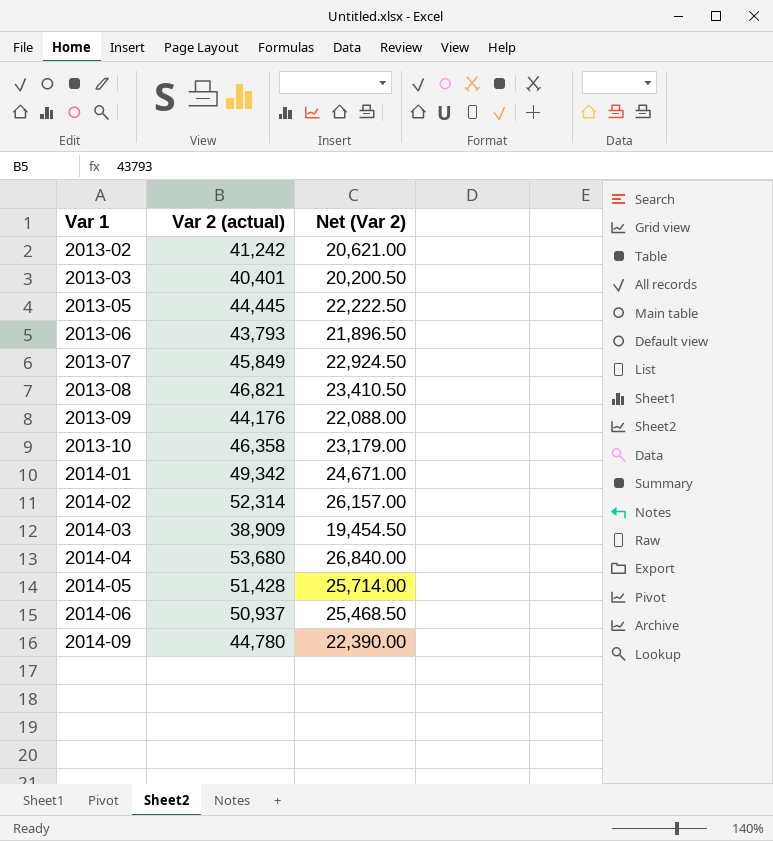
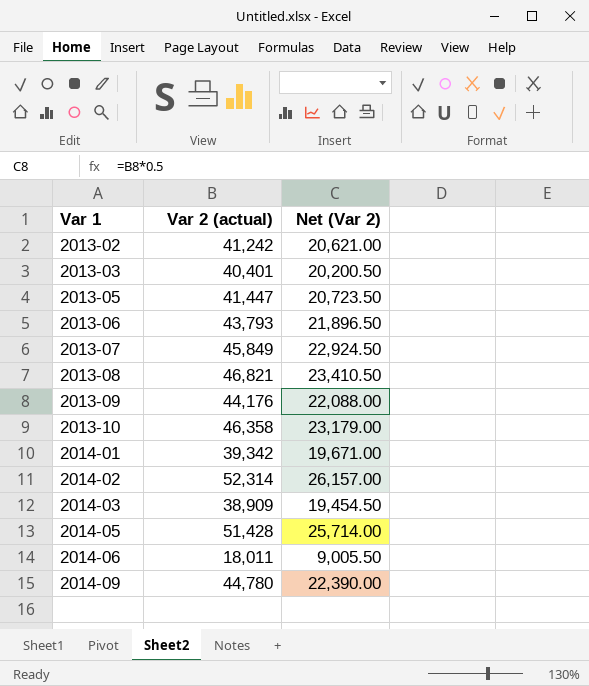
row 2014-04: 53,680 | 26,840.00 -> none
2013-05 | Var 2 (actual): 44,445 -> 41,447
2013-05 | Net (Var 2): 22,222.50 -> 20,723.50
2014-01 | Var 2 (actual): 49,342 -> 39,342
2014-01 | Net (Var 2): 24,671.00 -> 19,671.00
2014-06 | Var 2 (actual): 50,937 -> 18,011
2014-06 | Net (Var 2): 25,468.50 -> 9,005.50

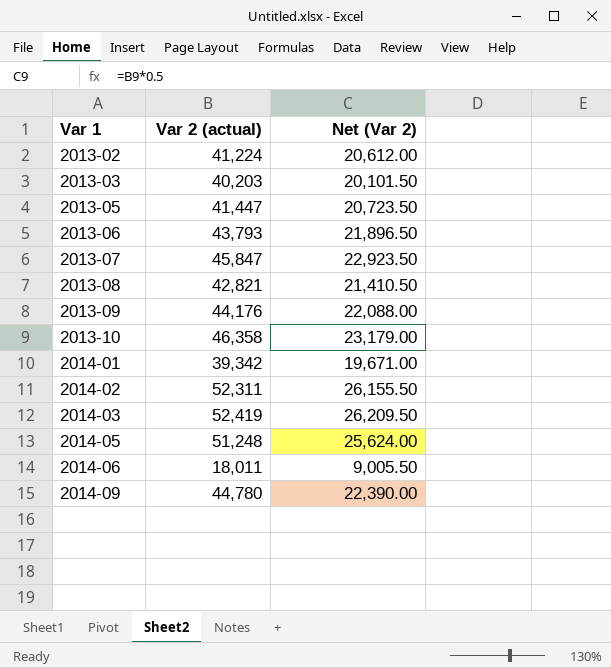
2013-02 | Var 2 (actual): 41,242 -> 41,224
2013-02 | Net (Var 2): 20,621.00 -> 20,612.00
2013-03 | Var 2 (actual): 40,401 -> 40,203
2013-03 | Net (Var 2): 20,200.50 -> 20,101.50
2013-07 | Var 2 (actual): 45,849 -> 45,847
2013-07 | Net (Var 2): 22,924.50 -> 22,923.50
2013-08 | Var 2 (actual): 46,821 -> 42,821
2013-08 | Net (Var 2): 23,410.50 -> 21,410.50
2014-02 | Var 2 (actual): 52,314 -> 52,311
2014-02 | Net (Var 2): 26,157.00 -> 26,155.50
2014-03 | Var 2 (actual): 38,909 -> 52,419
2014-03 | Net (Var 2): 19,454.50 -> 26,209.50
2014-05 | Var 2 (actual): 51,428 -> 51,248
2014-05 | Net (Var 2): 25,714.00 -> 25,624.00

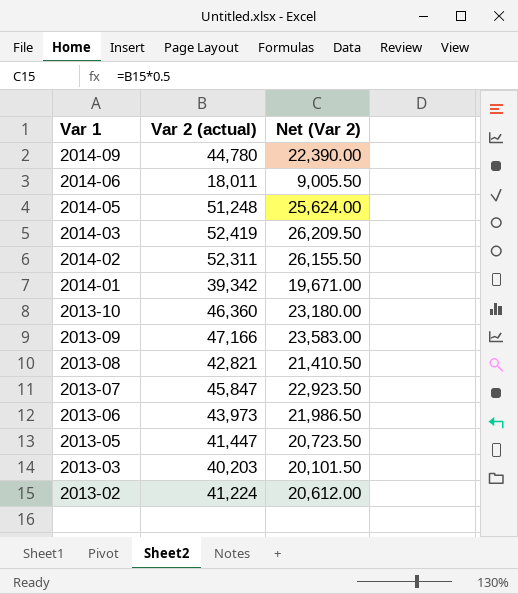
row order: Var 1 ascending -> Var 1 descending
2013-10 | Var 2 (actual): 46,358 -> 46,360
2013-10 | Net (Var 2): 23,179.00 -> 23,180.00
2013-09 | Var 2 (actual): 44,176 -> 47,166
2013-09 | Net (Var 2): 22,088.00 -> 23,583.00
2013-06 | Var 2 (actual): 43,793 -> 43,973
2013-06 | Net (Var 2): 21,896.50 -> 21,986.50

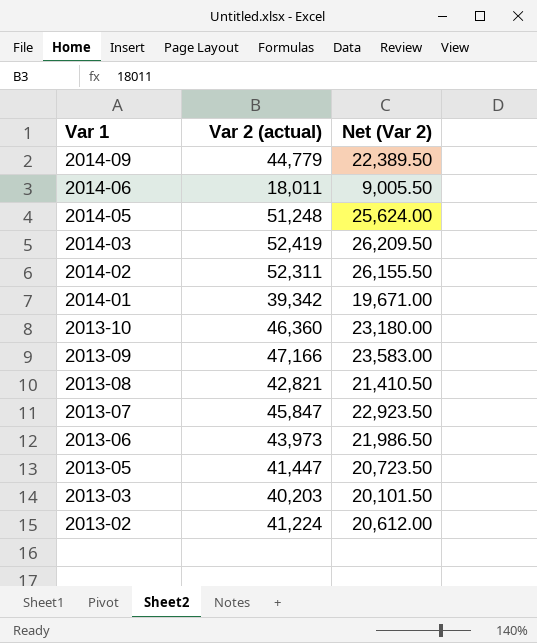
2014-09 | Var 2 (actual): 44,780 -> 44,779
2014-09 | Net (Var 2): 22,390.00 -> 22,389.50

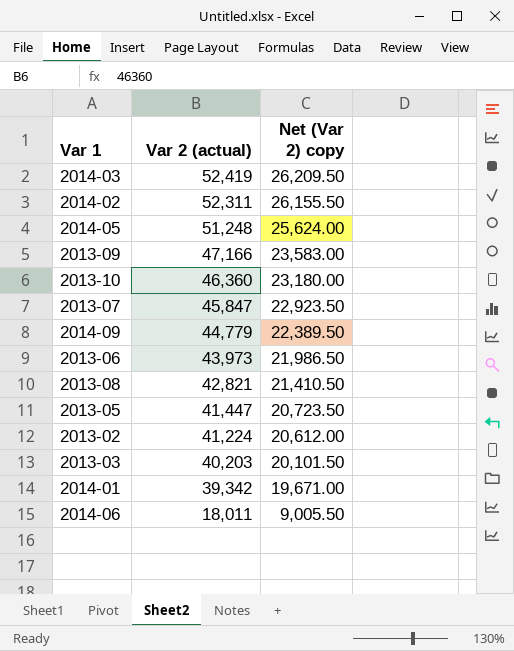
row order: Var 1 descending -> Var 2 (actual) descending
column name: Net (Var 2) -> Net (Var 2) copy

